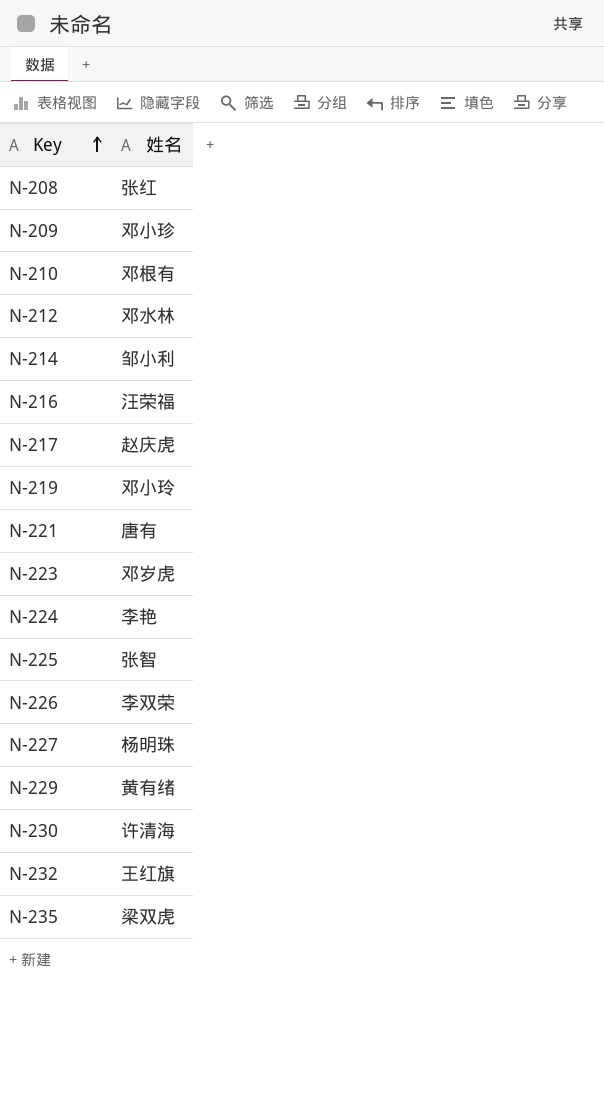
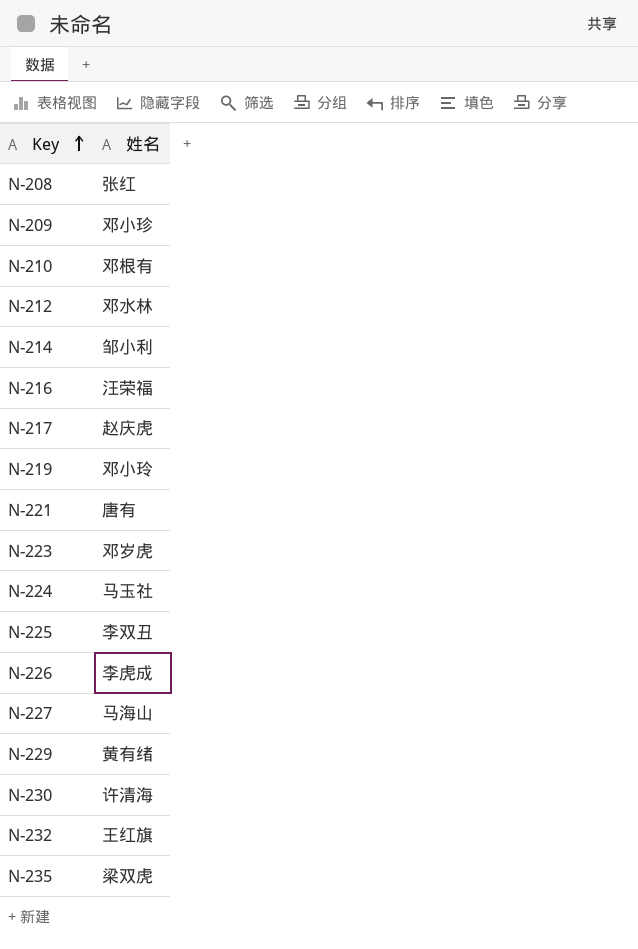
N-224 | 姓名: 李艳 -> 马玉社
N-225 | 姓名: 张智 -> 李双丑
N-226 | 姓名: 李双荣 -> 李虎成
N-227 | 姓名: 杨明珠 -> 马海山

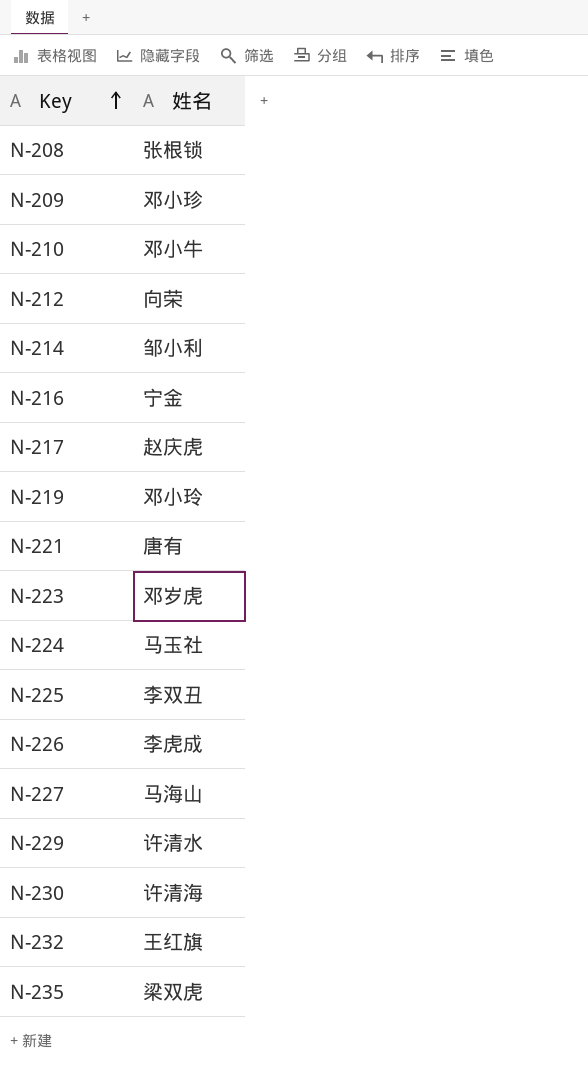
N-208 | 姓名: 张红 -> 张根锁
N-210 | 姓名: 邓根有 -> 邓小牛
N-212 | 姓名: 邓水林 -> 向荣
N-216 | 姓名: 汪荣福 -> 宁金
N-229 | 姓名: 黄有绪 -> 许清水

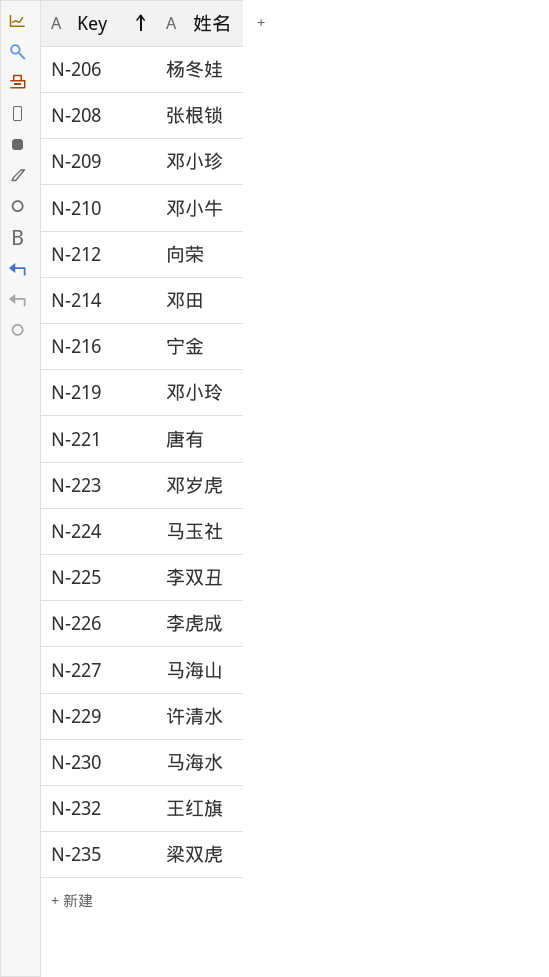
row N-217: 赵庆虎 -> none
row N-206: none -> 杨冬娃
N-214 | 姓名: 邹小利 -> 邓田
N-230 | 姓名: 许清海 -> 马海水

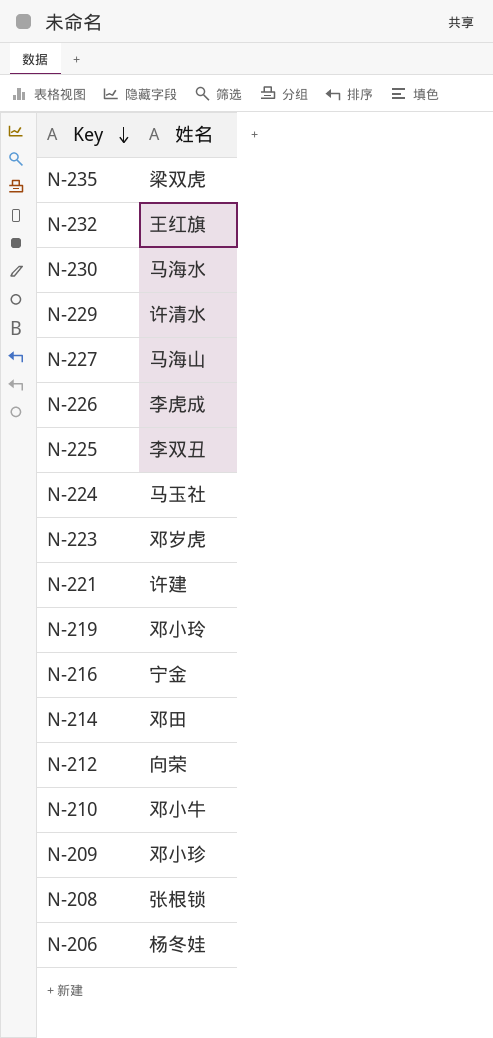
row order: Key ascending -> Key descending
N-221 | 姓名: 唐有 -> 许建

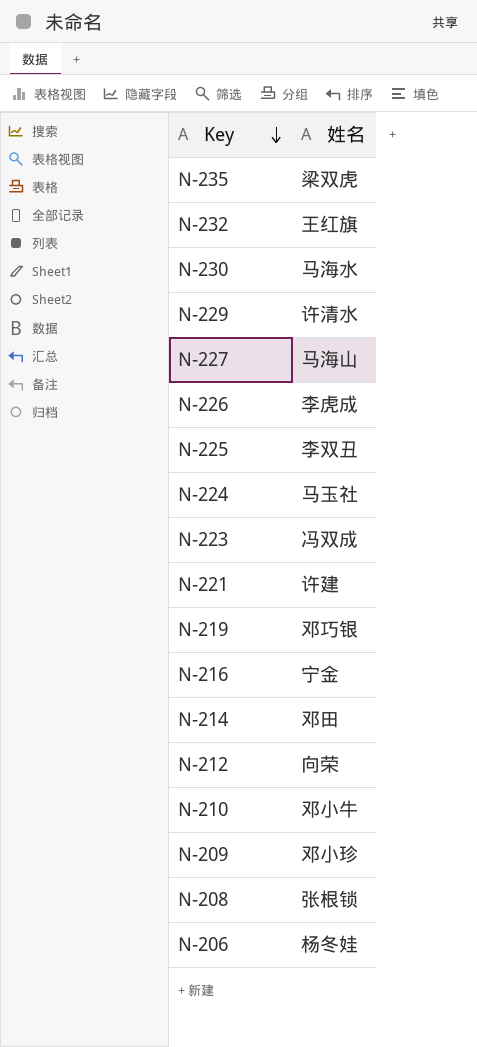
N-223 | 姓名: 邓岁虎 -> 冯双成
N-219 | 姓名: 邓小玲 -> 邓巧银

